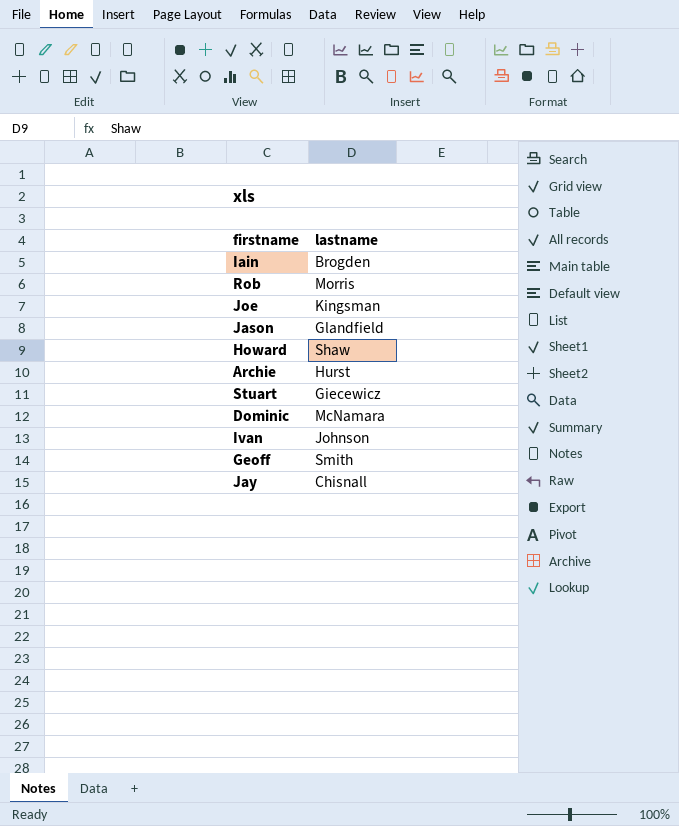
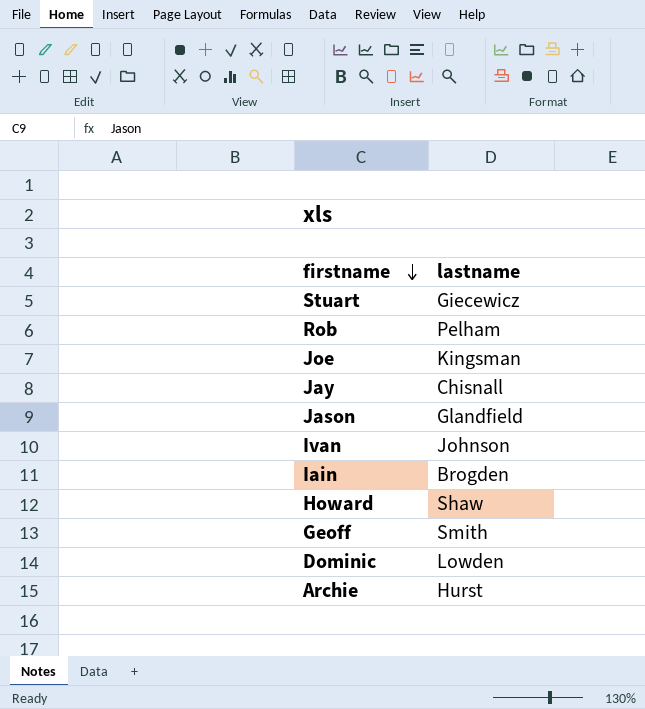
row order: none -> firstname descending
Rob | lastname: Morris -> Pelham
Dominic | lastname: McNamara -> Lowden

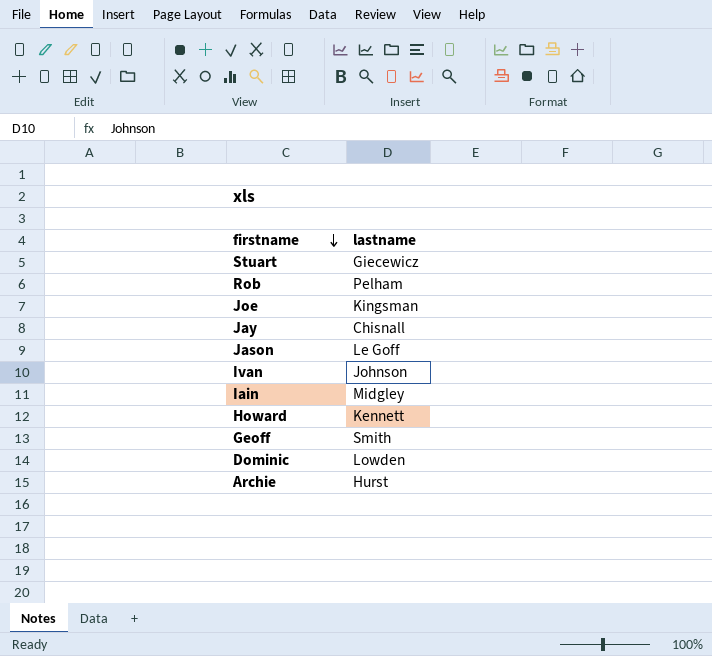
Jason | lastname: Glandfield -> Le Goff
Iain | lastname: Brogden -> Midgley
Howard | lastname: Shaw -> Kennett

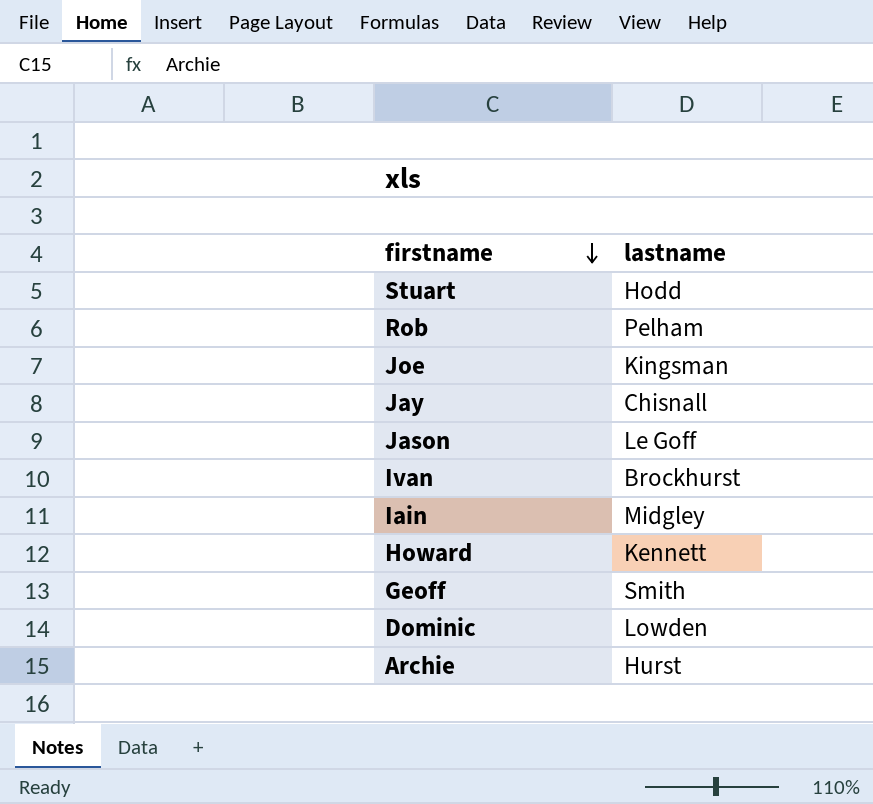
Stuart | lastname: Giecewicz -> Hodd
Ivan | lastname: Johnson -> Brockhurst

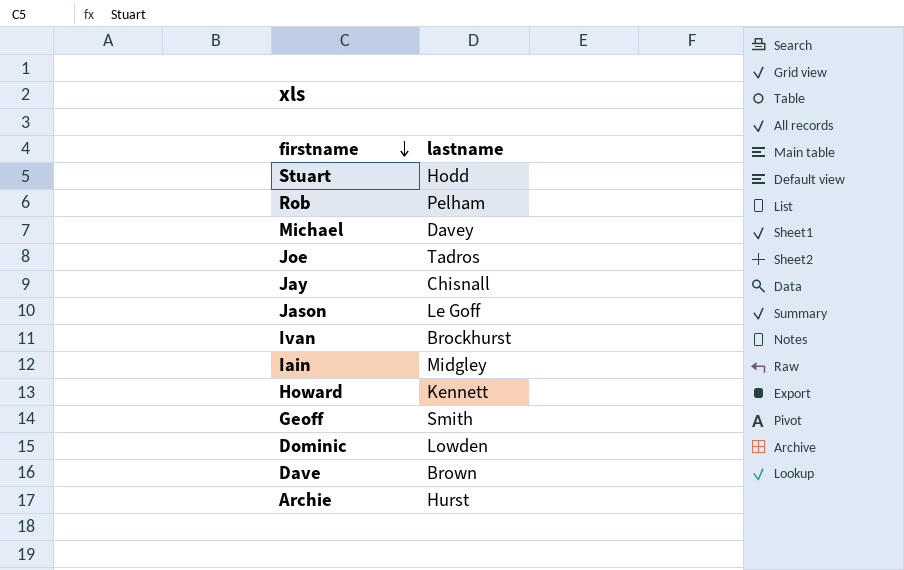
row Michael: none -> Davey
Joe | lastname: Kingsman -> Tadros
row Dave: none -> Brown

